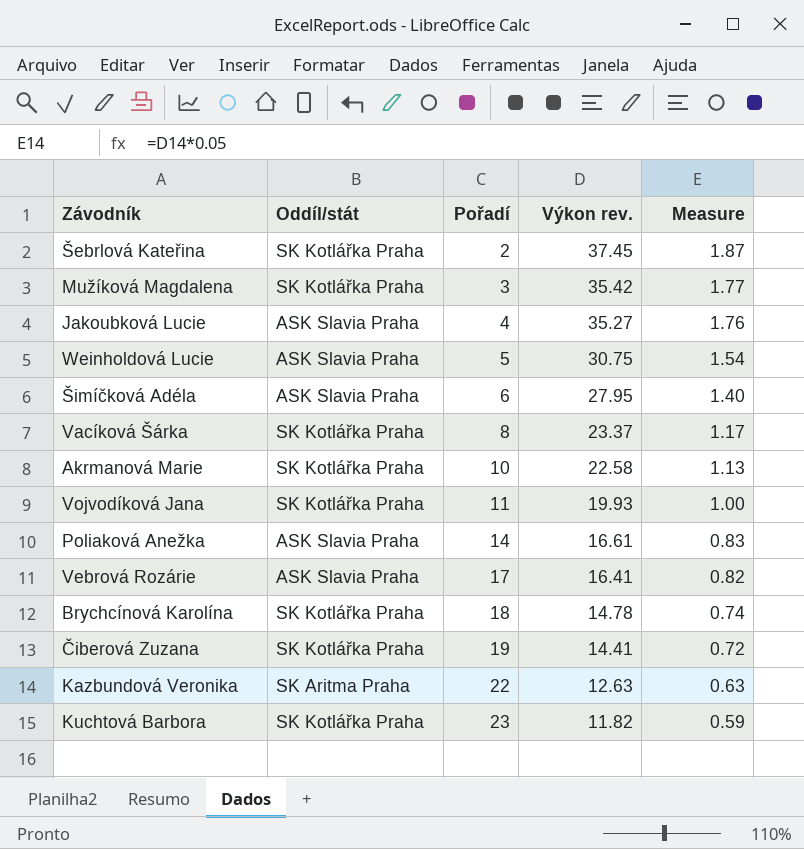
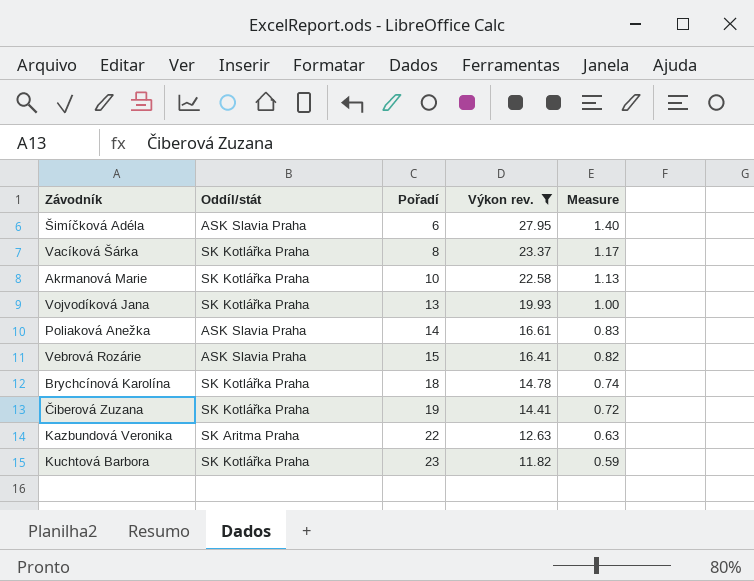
filter: none -> Výkon rev. <= 27.95
Vojvodíková Jana | Pořadí: 11 -> 13
Vebrová Rozárie | Pořadí: 17 -> 15

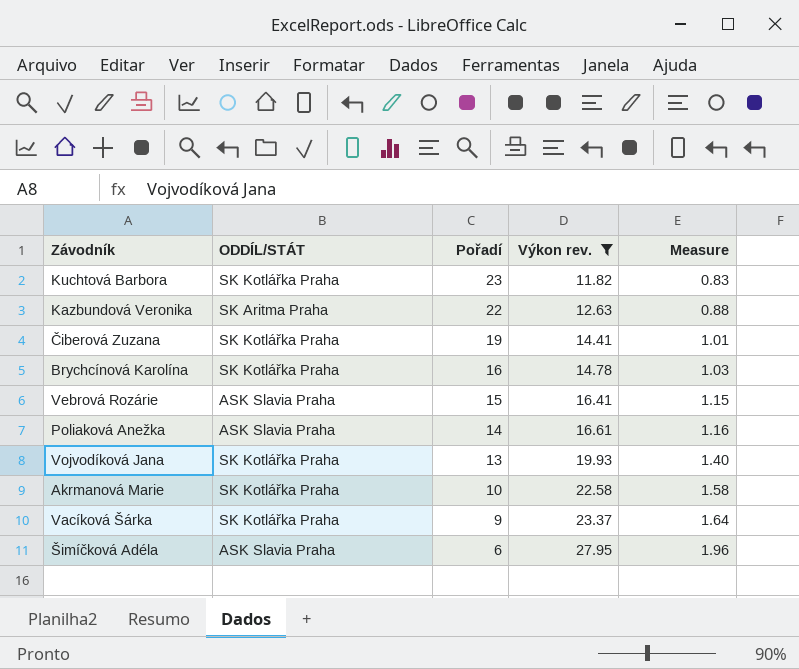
row order: Pořadí ascending -> Pořadí descending
column name: Oddíl/stát -> ODDÍL/STÁT
column Measure | formula: [Výkon rev.] * 0.05 -> [Výkon rev.] * 0.07
Brychcínová Karolína | Pořadí: 18 -> 16
Vacíková Šárka | Pořadí: 8 -> 9

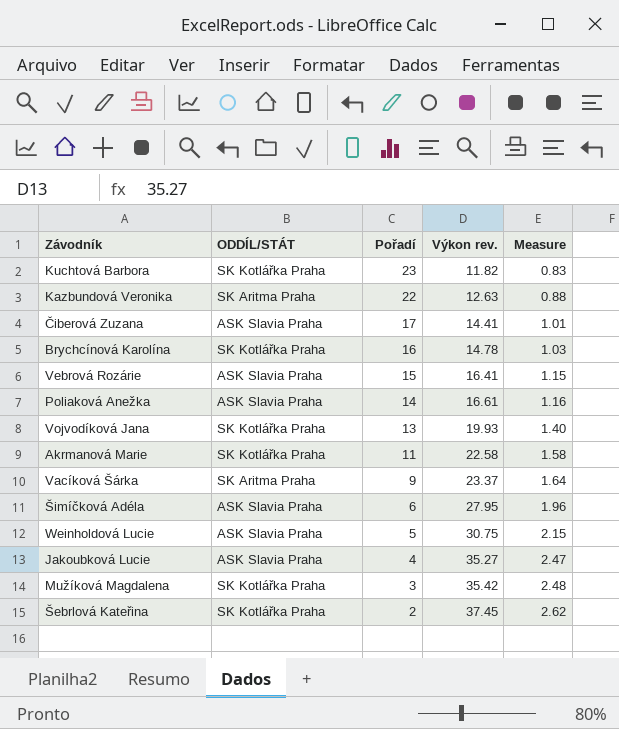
filter: Výkon rev. <= 27.95 -> none
Čiberová Zuzana | ODDÍL/STÁT: SK Kotlářka Praha -> ASK Slavia Praha
Čiberová Zuzana | Pořadí: 19 -> 17
Akrmanová Marie | Pořadí: 10 -> 11
Vacíková Šárka | ODDÍL/STÁT: SK Kotlářka Praha -> SK Aritma Praha

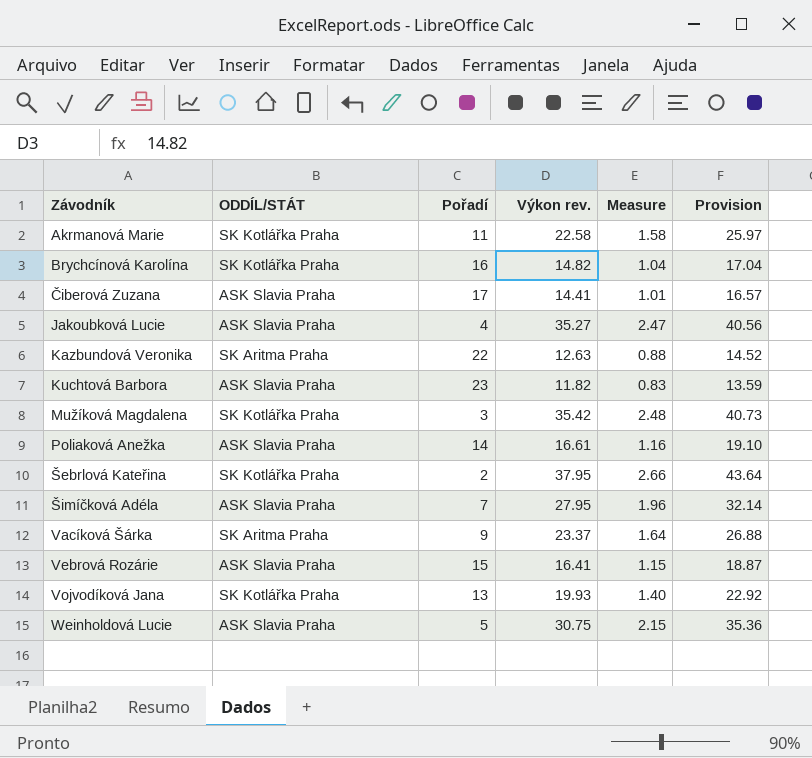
row order: Pořadí descending -> Závodník ascending
column Provision | formula: none -> [Výkon rev.] * 1.15
Brychcínová Karolína | Výkon rev.: 14.78 -> 14.82
Brychcínová Karolína | Measure: 1.03 -> 1.04
Kuchtová Barbora | ODDÍL/STÁT: SK Kotlářka Praha -> ASK Slavia Praha
Šebrlová Kateřina | Výkon rev.: 37.45 -> 37.95
Šebrlová Kateřina | Measure: 2.62 -> 2.66
Šimíčková Adéla | Pořadí: 6 -> 7

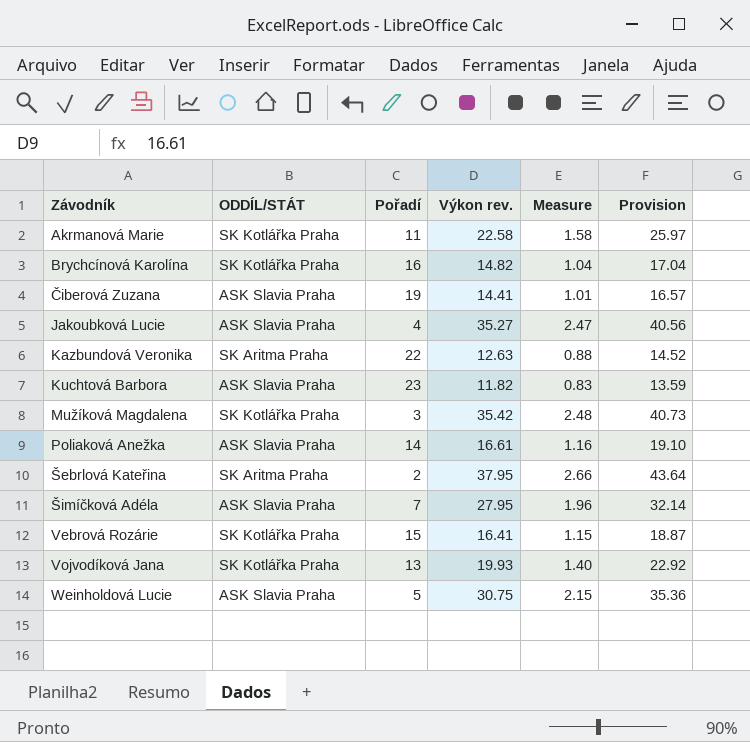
row Vacíková Šárka: SK Aritma Praha | 9 | 23.37 | 1.64 | 26.88 -> none
Čiberová Zuzana | Pořadí: 17 -> 19
Šebrlová Kateřina | ODDÍL/STÁT: SK Kotlářka Praha -> SK Aritma Praha
Vebrová Rozárie | ODDÍL/STÁT: ASK Slavia Praha -> SK Kotlářka Praha

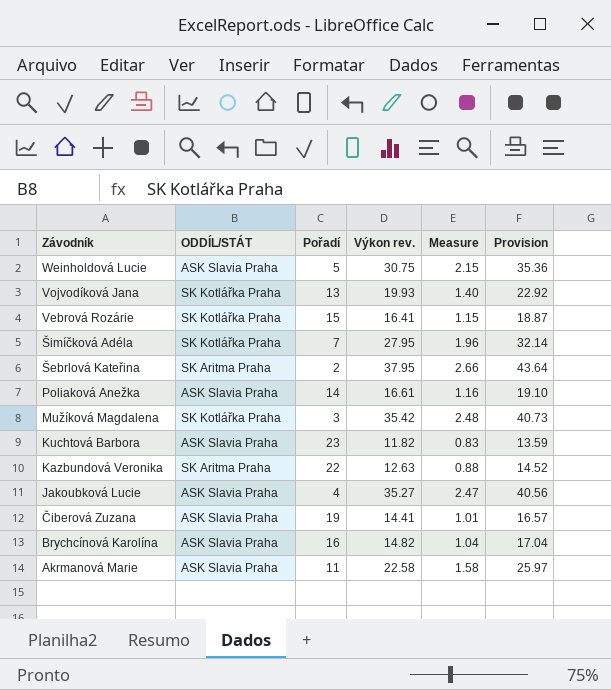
row order: Závodník ascending -> Závodník descending
Šimíčková Adéla | ODDÍL/STÁT: ASK Slavia Praha -> SK Kotlářka Praha
Brychcínová Karolína | ODDÍL/STÁT: SK Kotlářka Praha -> ASK Slavia Praha
Akrmanová Marie | ODDÍL/STÁT: SK Kotlářka Praha -> ASK Slavia Praha

